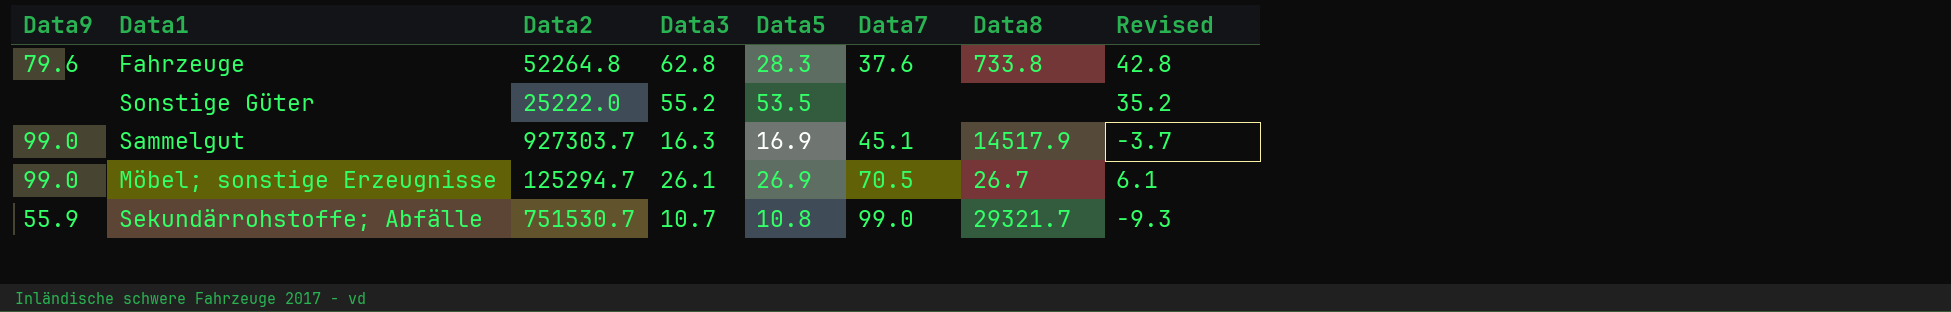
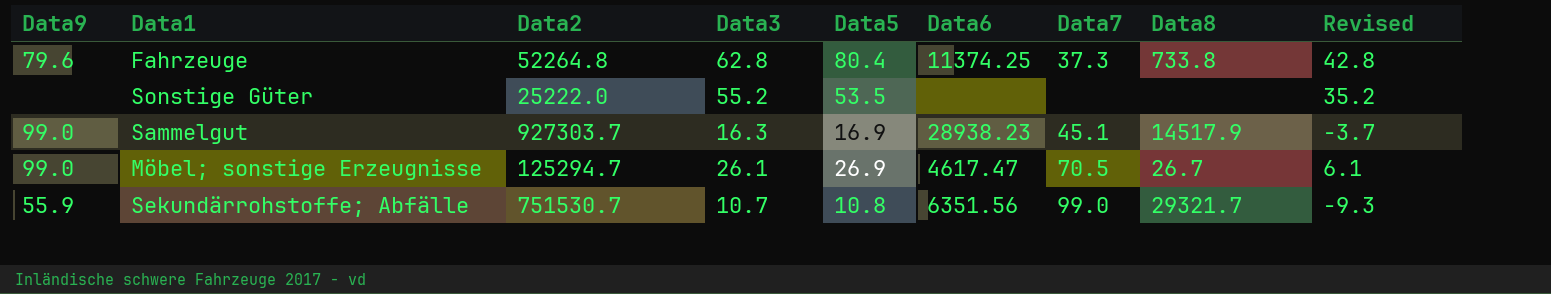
column Data6 | position: none -> 6
Fahrzeuge | Data5: 28.3 -> 80.4
Fahrzeuge | Data7: 37.6 -> 37.3

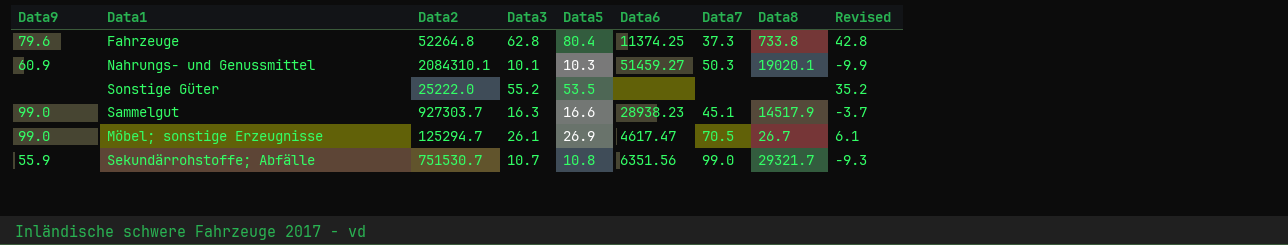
row Nahrungs- und Genussmittel: none -> 60.9 | 2084310.1 | 10.1 | 10.3 | 51459.27 | 50.3 | 19020.1 | -9.9
Sammelgut | Data5: 16.9 -> 16.6

